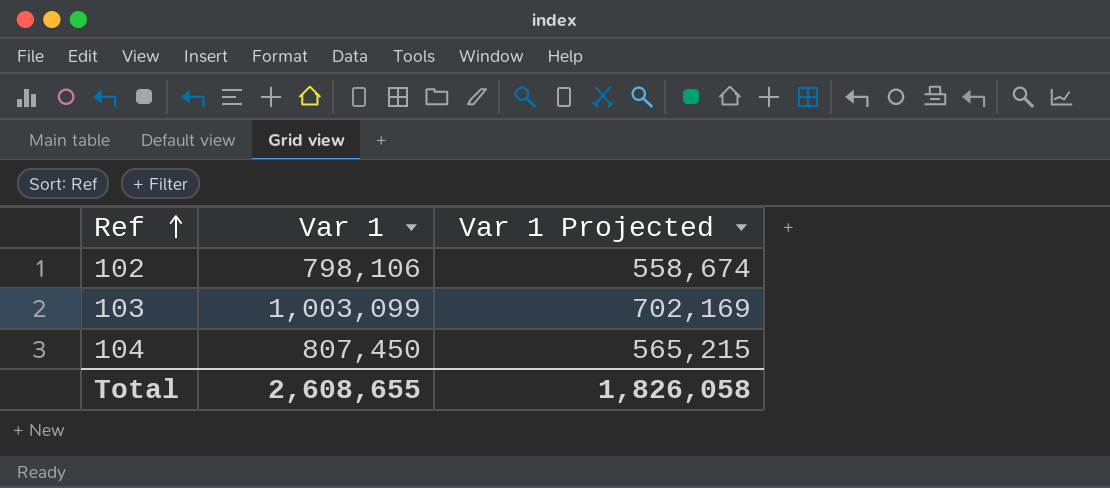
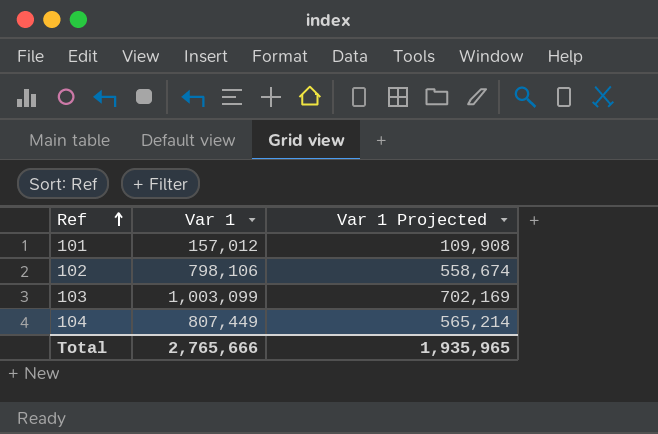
row 101: none -> 157,012 | 109,908
104 | Var 1: 807,450 -> 807,449
104 | Var 1 Projected: 565,215 -> 565,214
Total | Var 1: 2,608,655 -> 2,765,666
Total | Var 1 Projected: 1,826,058 -> 1,935,965

